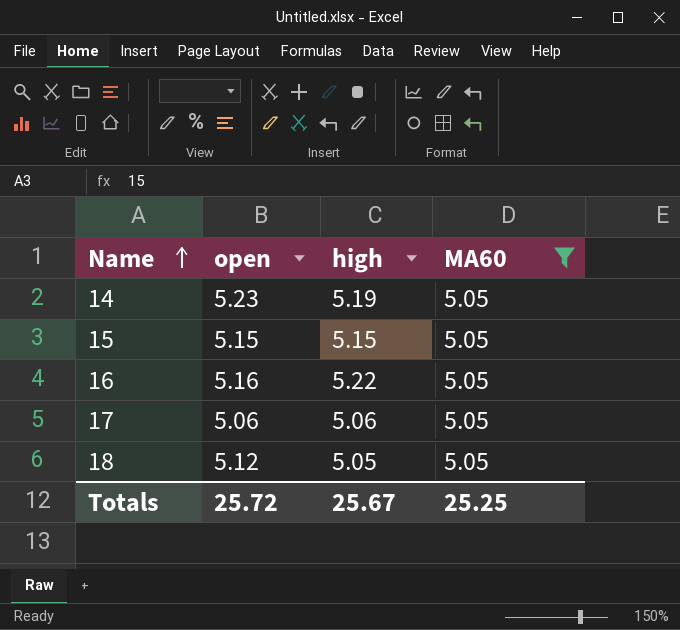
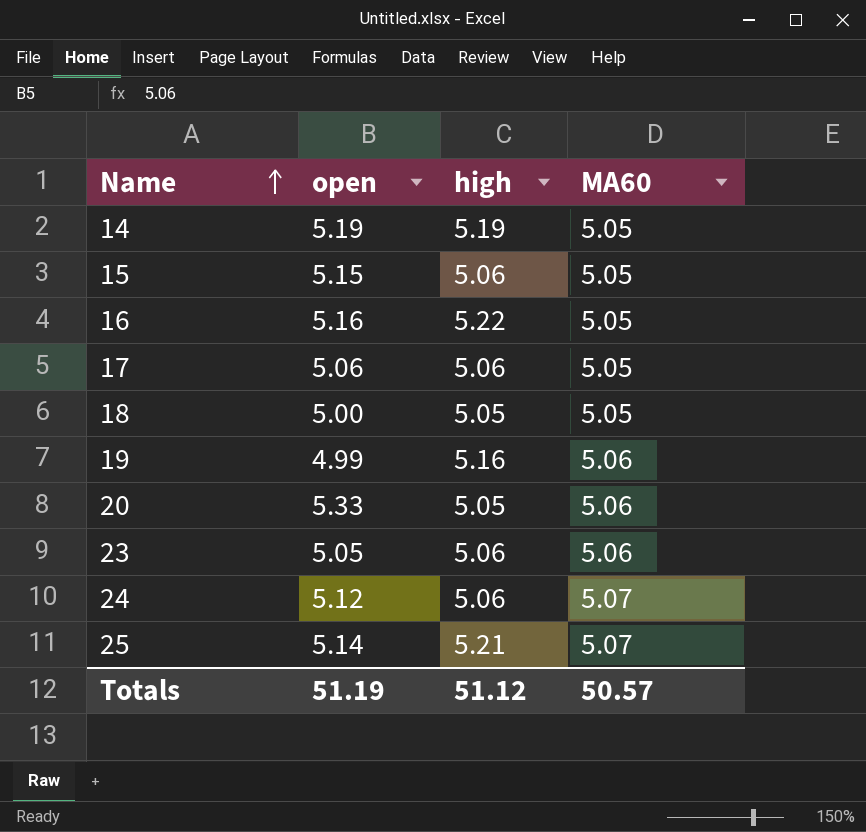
filter: MA60 = 5.05 -> none
14 | open: 5.23 -> 5.19
15 | high: 5.15 -> 5.06
18 | open: 5.12 -> 5.00
Totals | open: 25.72 -> 51.19
Totals | high: 25.67 -> 51.12
Totals | MA60: 25.25 -> 50.57

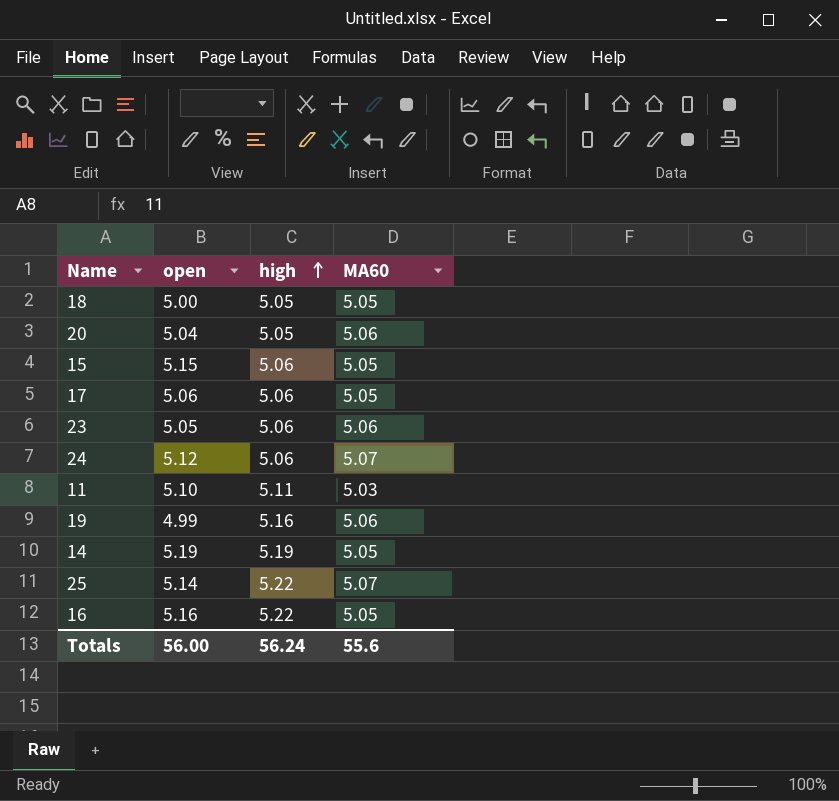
row order: Name ascending -> high ascending
20 | open: 5.33 -> 5.04
row 11: none -> 5.10 | 5.11 | 5.03
25 | high: 5.21 -> 5.22
Totals | open: 51.19 -> 56.00
Totals | high: 51.12 -> 56.24
Totals | MA60: 50.57 -> 55.6

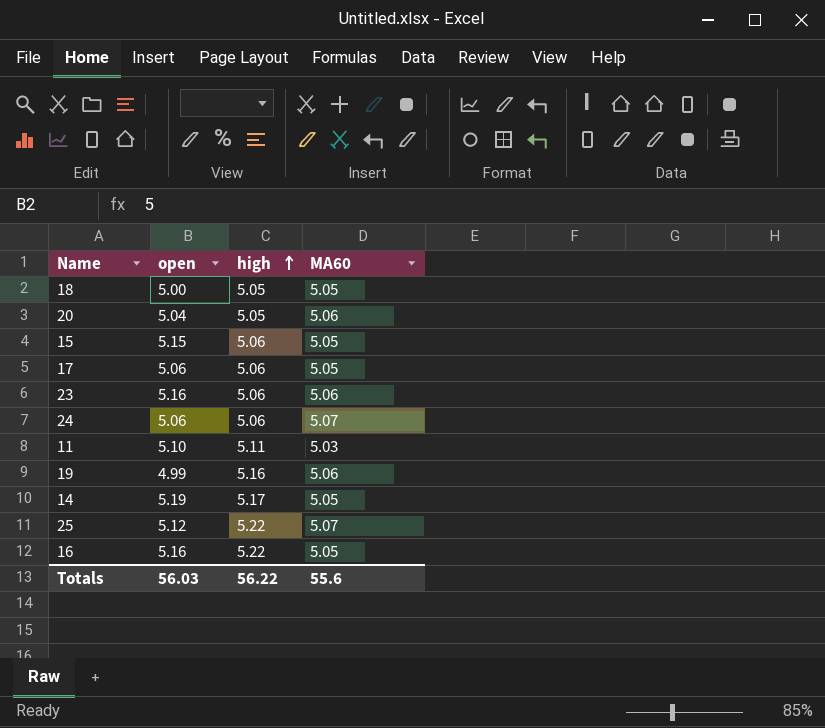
23 | open: 5.05 -> 5.16
24 | open: 5.12 -> 5.06
14 | high: 5.19 -> 5.17
25 | open: 5.14 -> 5.12
Totals | open: 56.00 -> 56.03
Totals | high: 56.24 -> 56.22

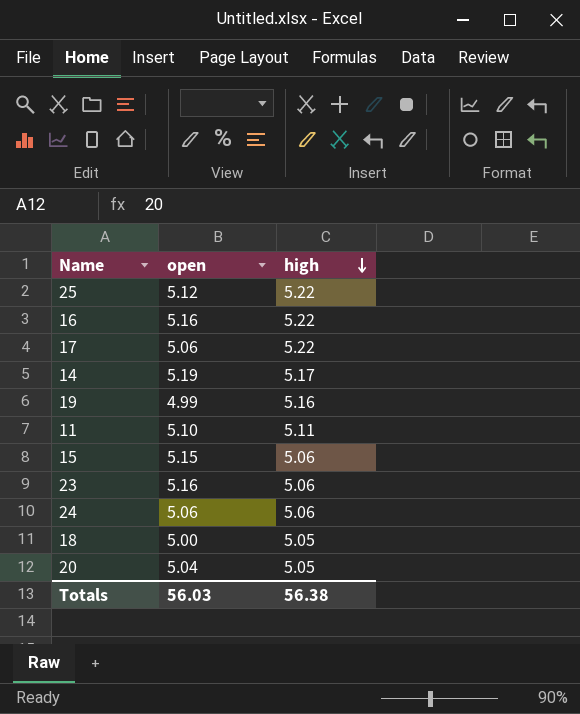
row order: high ascending -> high descending
column MA60 | position: 4 -> none
17 | high: 5.06 -> 5.22
Totals | high: 56.22 -> 56.38

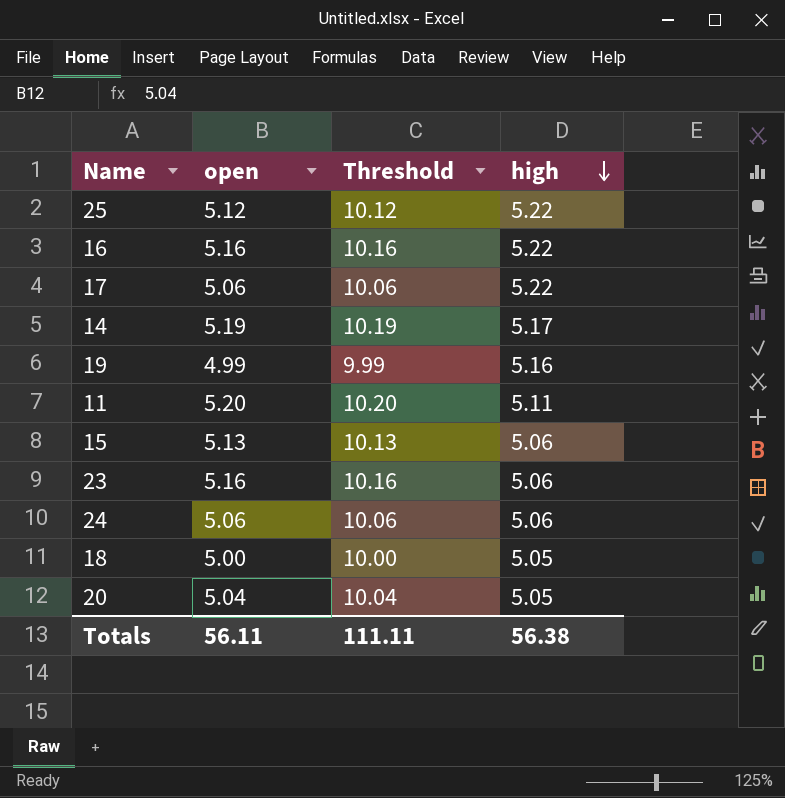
column Threshold | formula: none -> [open] + 5
11 | open: 5.10 -> 5.20
15 | open: 5.15 -> 5.13
Totals | open: 56.03 -> 56.11

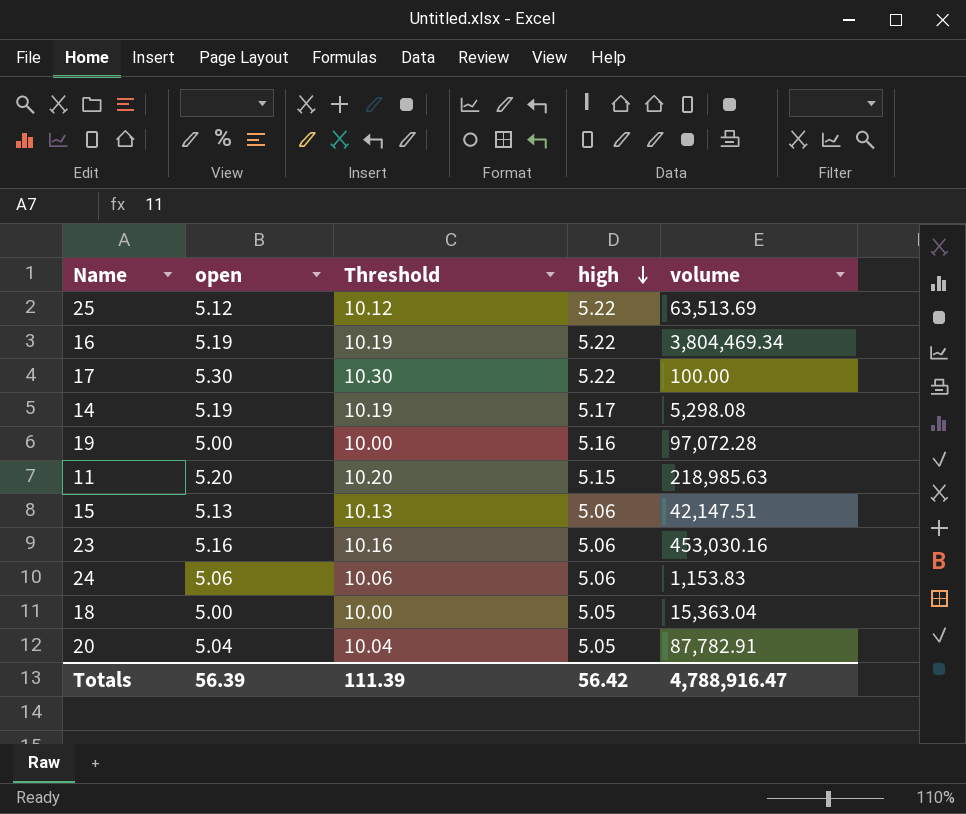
column volume | position: none -> 5
16 | open: 5.16 -> 5.19
16 | Threshold: 10.16 -> 10.19
17 | open: 5.06 -> 5.30
17 | Threshold: 10.06 -> 10.30
19 | open: 4.99 -> 5.00
19 | Threshold: 9.99 -> 10.00
11 | high: 5.11 -> 5.15
Totals | open: 56.11 -> 56.39
Totals | Threshold: 111.11 -> 111.39
Totals | high: 56.38 -> 56.42

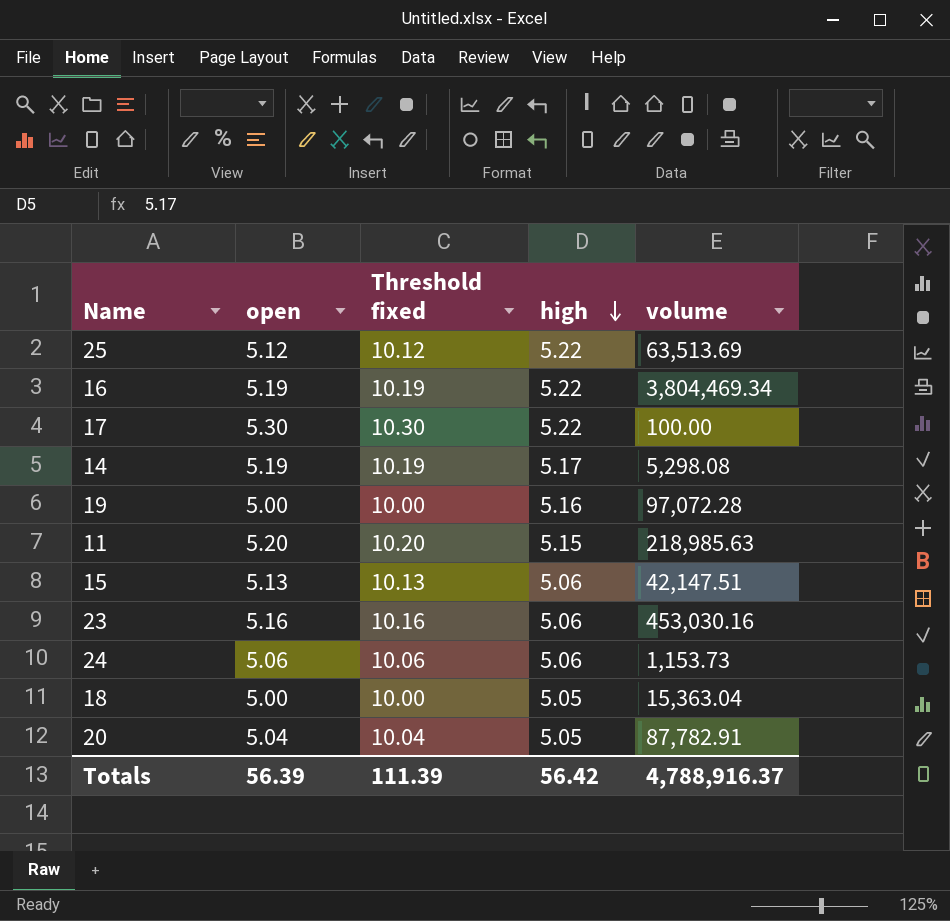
column name: Threshold -> Threshold fixed
24 | volume: 1,153.83 -> 1,153.73
Totals | volume: 4,788,916.47 -> 4,788,916.37

